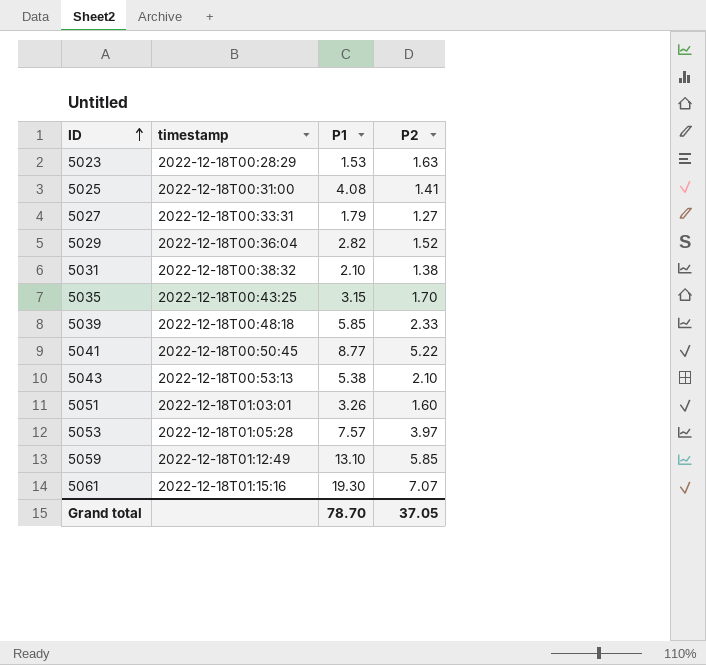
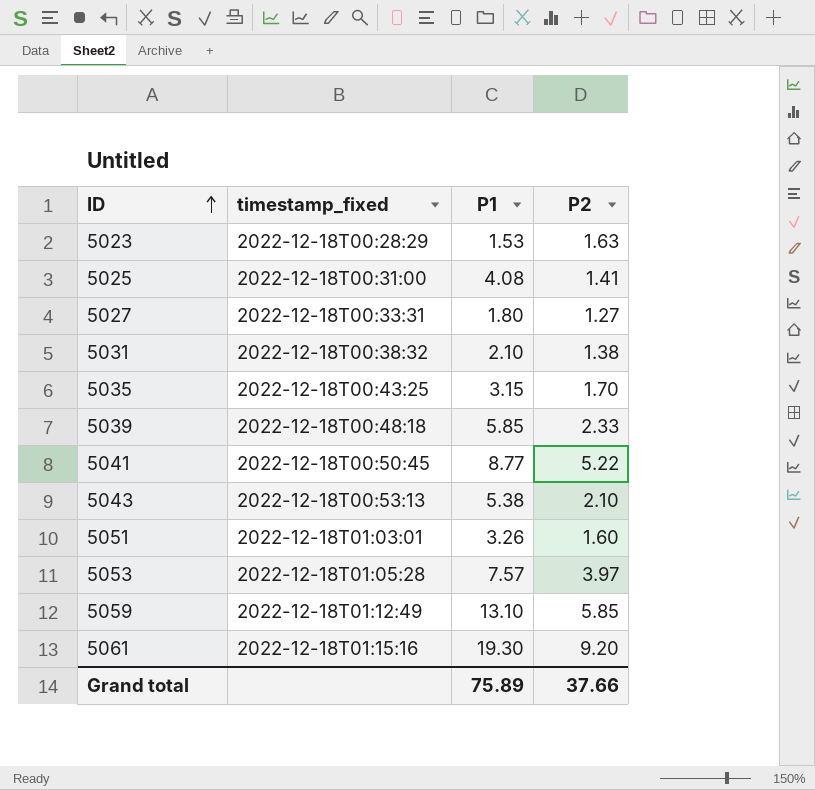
column name: timestamp -> timestamp_fixed
row 5029: 2022-12-18T00:36:04 | 2.82 | 1.52 -> none
5027 | P1: 1.79 -> 1.80
5061 | P2: 7.07 -> 9.20
Grand total | P1: 78.70 -> 75.89
Grand total | P2: 37.05 -> 37.66

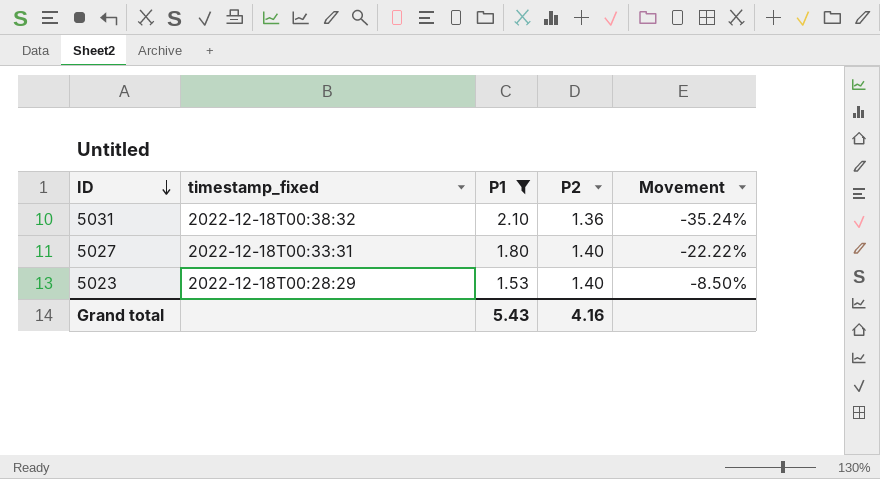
filter: none -> P1 <= 2.10
row order: ID ascending -> ID descending
column Movement | formula: none -> ([P2] - [P1]) / [P1]
5031 | P2: 1.38 -> 1.36
5027 | P2: 1.27 -> 1.40
5023 | P2: 1.63 -> 1.40
Grand total | P1: 75.89 -> 5.43
Grand total | P2: 37.66 -> 4.16

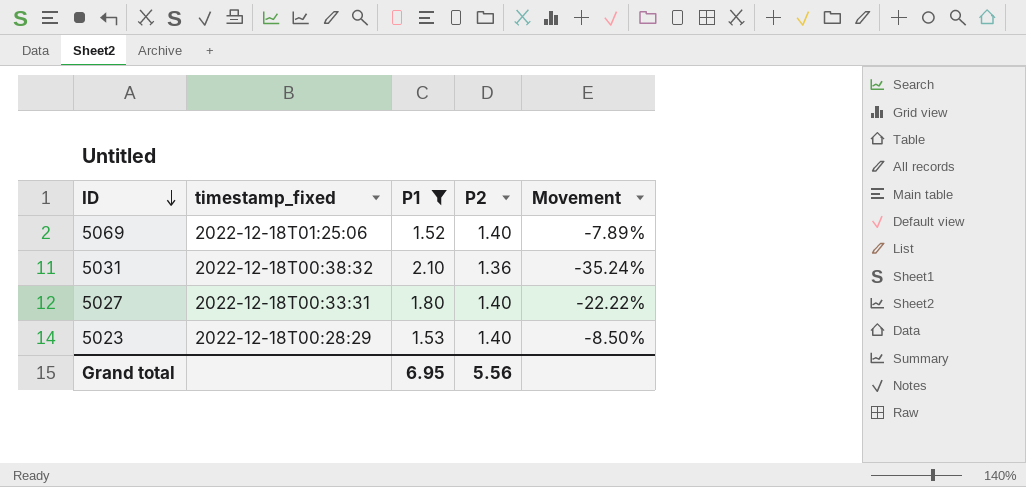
row 5069: none -> 2022-12-18T01:25:06 | 1.52 | 1.40 | -7.89%
Grand total | P1: 5.43 -> 6.95
Grand total | P2: 4.16 -> 5.56

